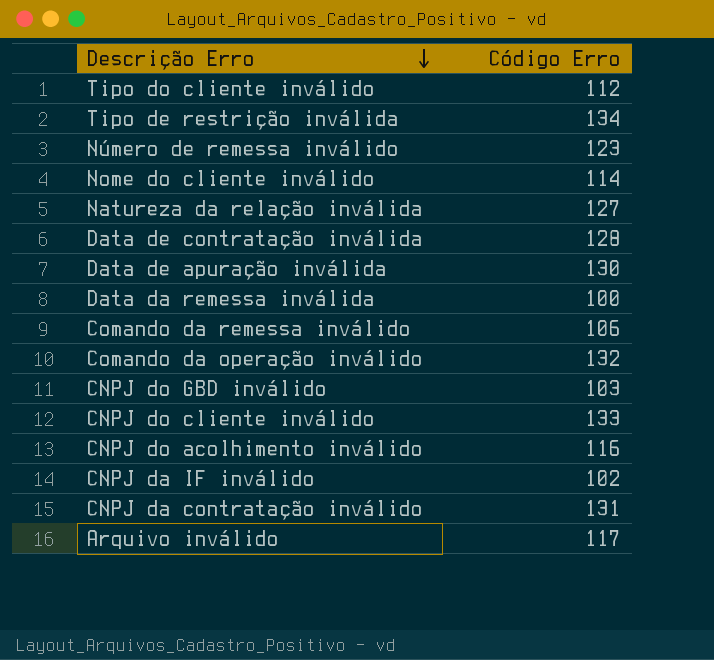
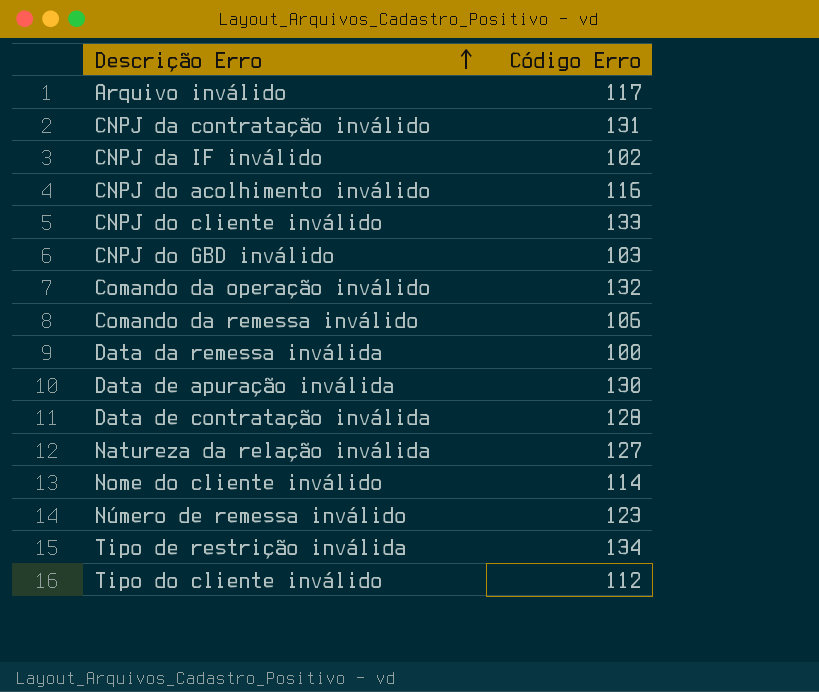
row order: Descrição Erro descending -> Descrição Erro ascending

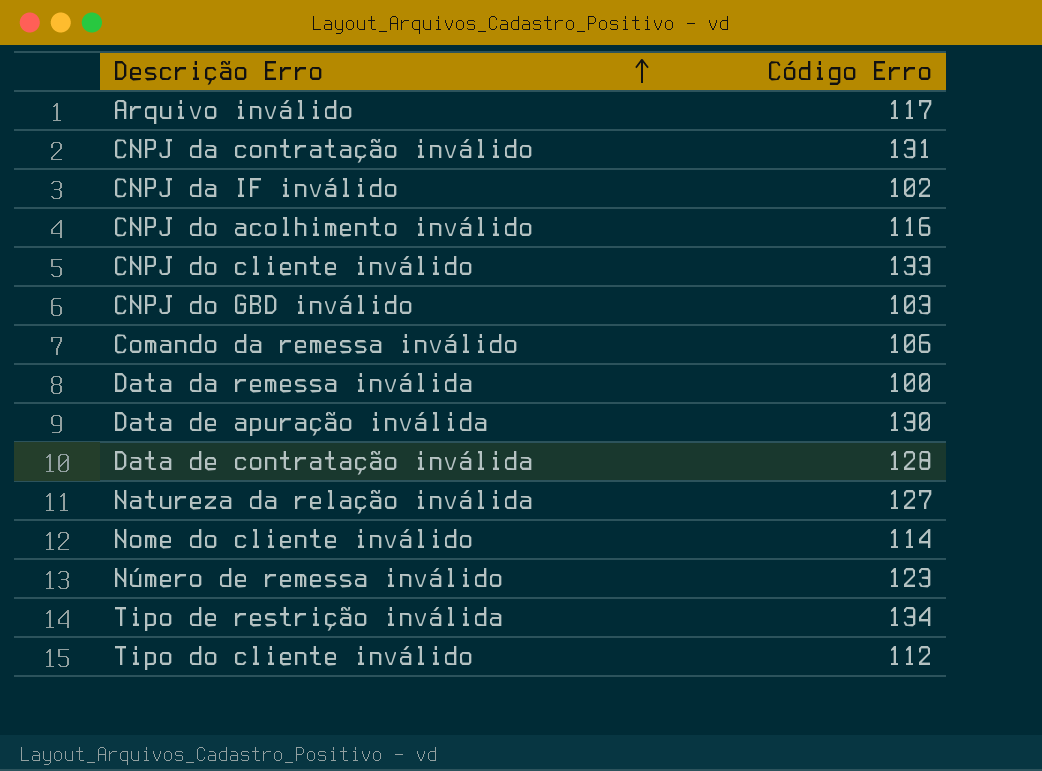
row Comando da operação inválido: 132 -> none

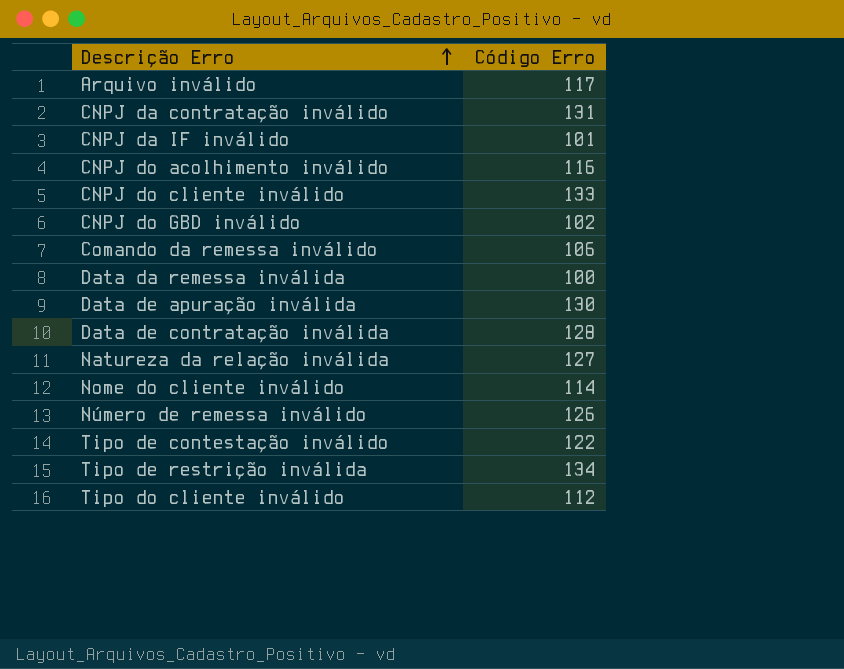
CNPJ da IF inválido | Código Erro: 102 -> 101
CNPJ do GBD inválido | Código Erro: 103 -> 102
Número de remessa inválido | Código Erro: 123 -> 126
row Tipo de contestação inválido: none -> 122

